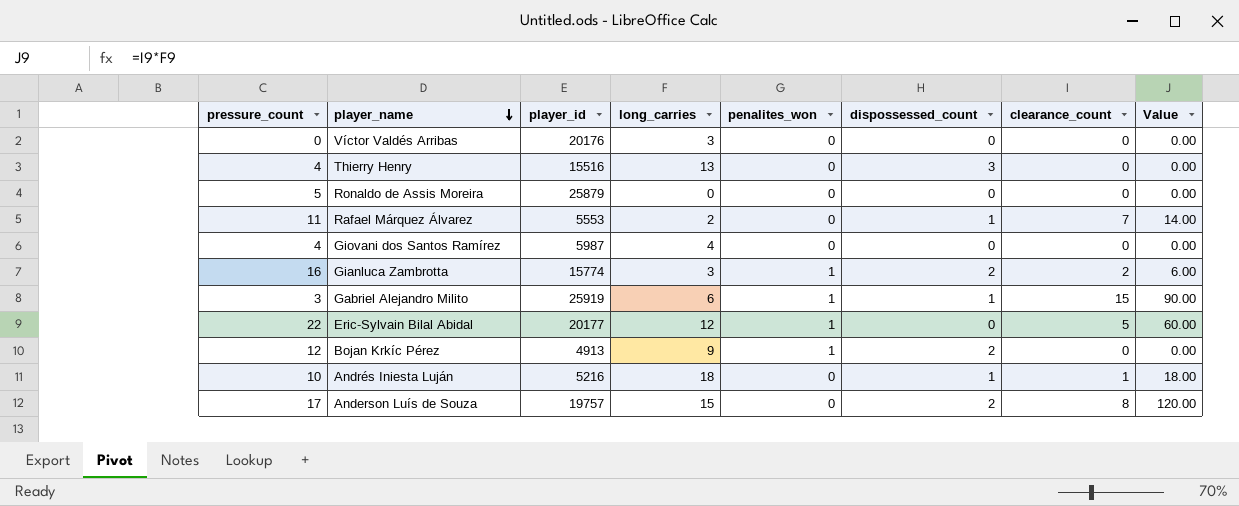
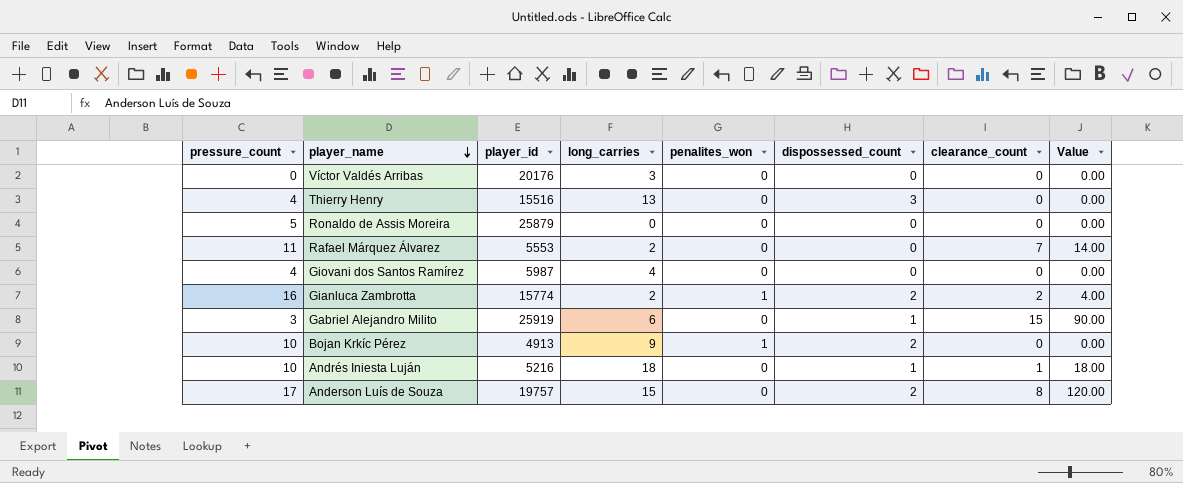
row Eric-Sylvain Bilal Abidal: 22 | 20177 | 12 | 1 | 0 | 5 | 60.00 -> none
Rafael Márquez Álvarez | dispossessed_count: 1 -> 0
Gianluca Zambrotta | long_carries: 3 -> 2
Gianluca Zambrotta | Value: 6.00 -> 4.00
Gabriel Alejandro Milito | penalites_won: 1 -> 0
Bojan Krkíc Pérez | pressure_count: 12 -> 10

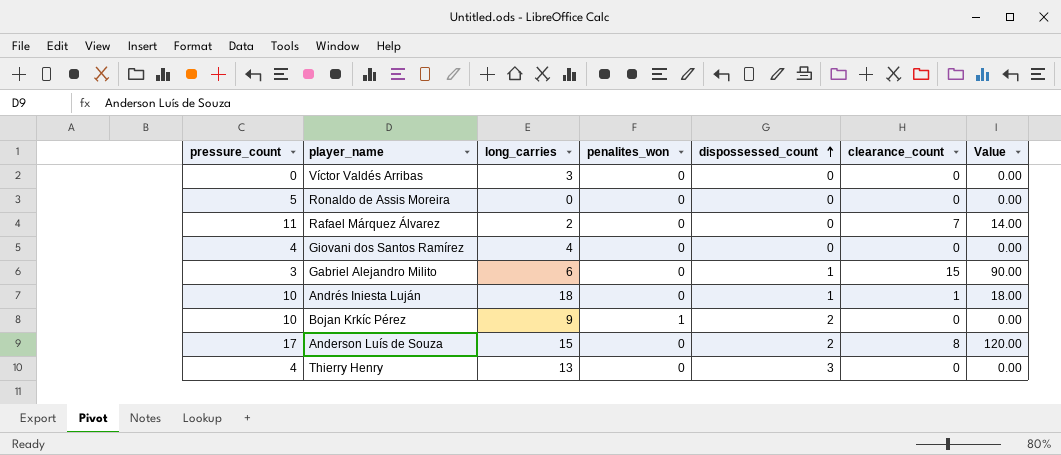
row order: player_name descending -> dispossessed_count ascending
column player_id | position: 3 -> none
row Gianluca Zambrotta: 16 | 15774 | 2 | 1 | 2 | 2 | 4.00 -> none

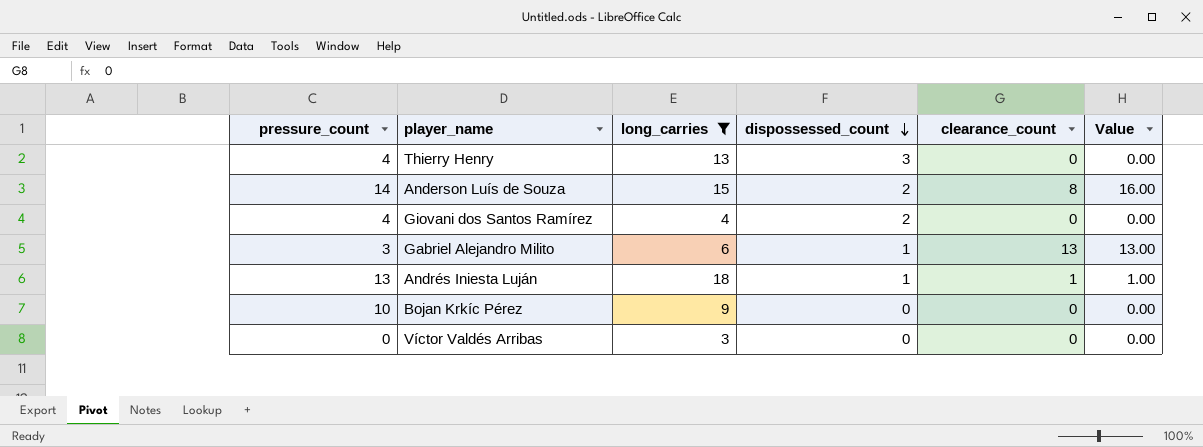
filter: none -> long_carries >= 3
row order: dispossessed_count ascending -> dispossessed_count descending
column penalites_won | position: 4 -> none
column Value | formula: [long_carries] * [clearance_count] -> [dispossessed_count] * [clearance_count]
Anderson Luís de Souza | pressure_count: 17 -> 14
Giovani dos Santos Ramírez | dispossessed_count: 0 -> 2
Gabriel Alejandro Milito | clearance_count: 15 -> 13
Andrés Iniesta Luján | pressure_count: 10 -> 13
Bojan Krkíc Pérez | dispossessed_count: 2 -> 0

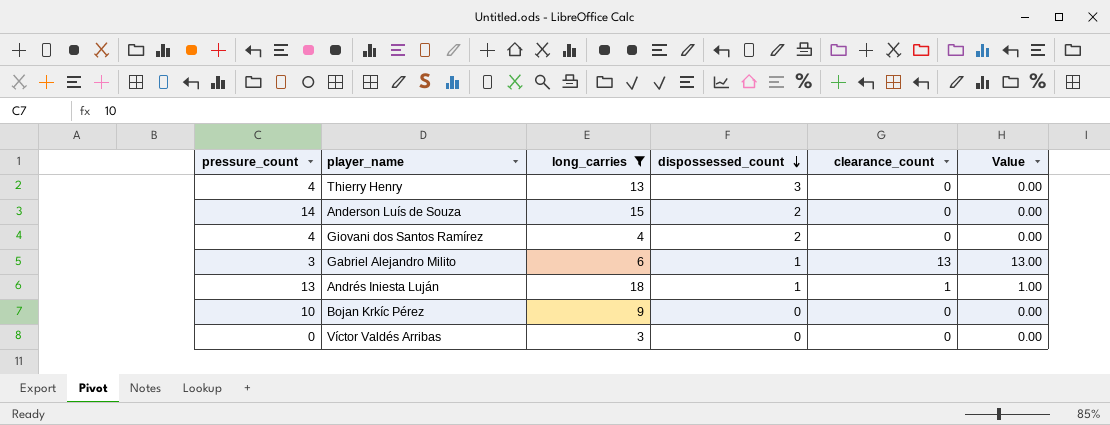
Anderson Luís de Souza | clearance_count: 8 -> 0
Anderson Luís de Souza | Value: 16.00 -> 0.00

